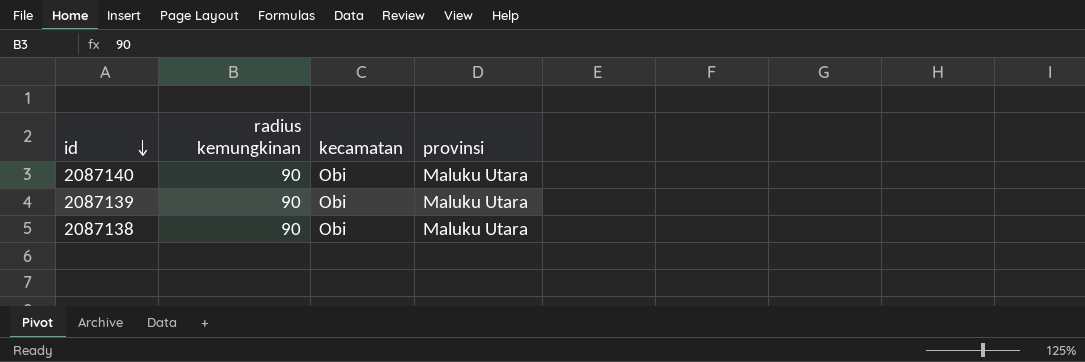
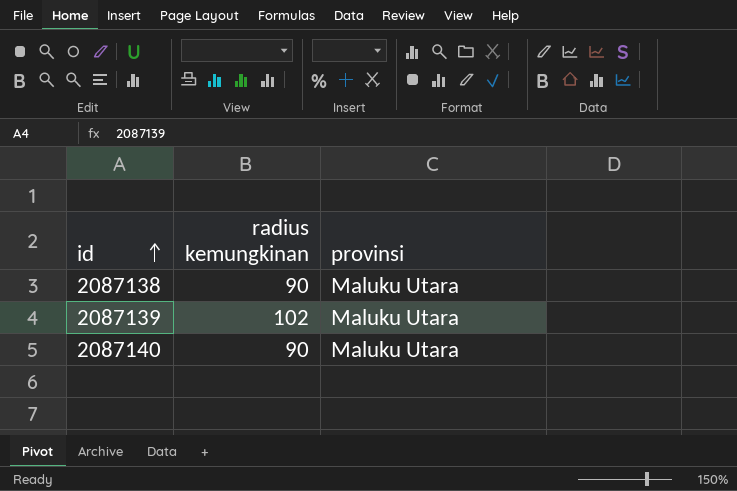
row order: id descending -> id ascending
column kecamatan | position: 3 -> none
2087139 | radius kemungkinan: 90 -> 102

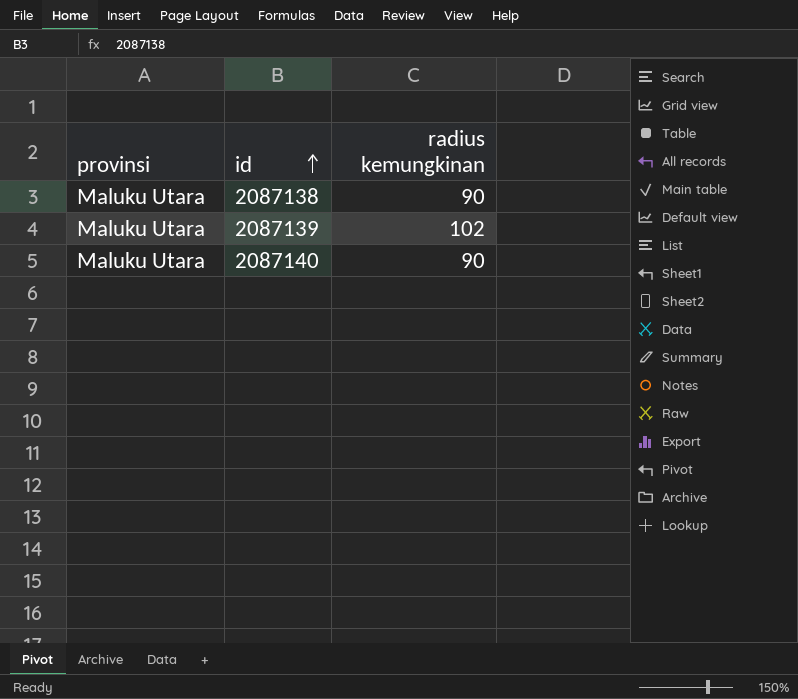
column provinsi | position: 3 -> 1

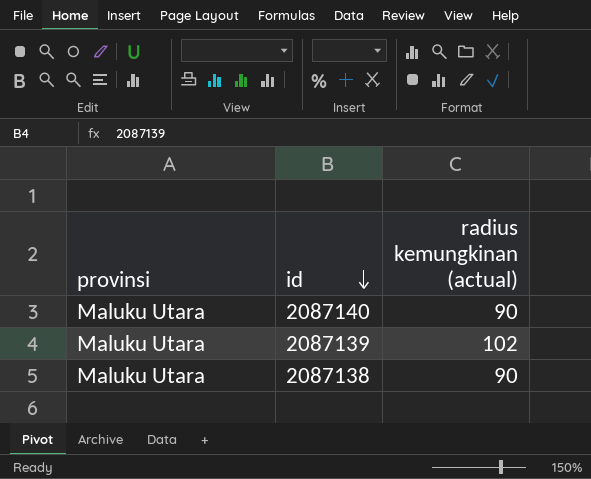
row order: id ascending -> id descending
column name: radius kemungkinan -> radius kemungkinan (actual)

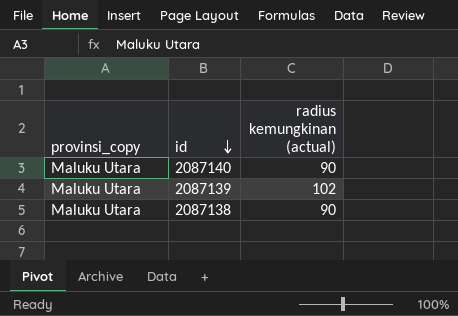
column name: provinsi -> provinsi_copy

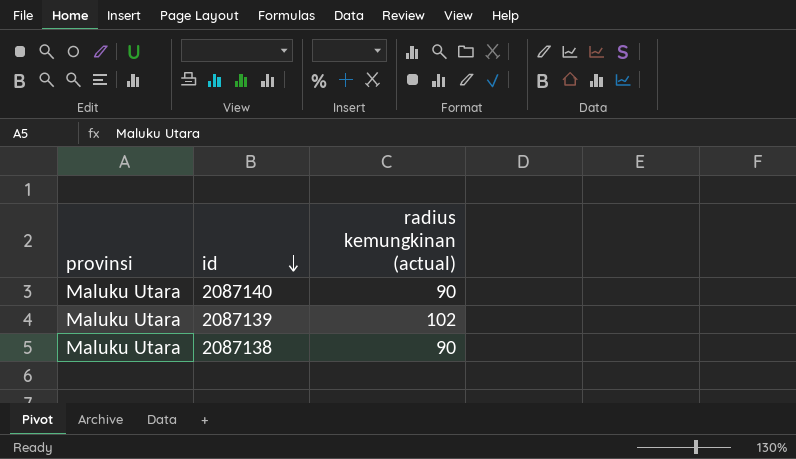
column name: provinsi_copy -> provinsi

